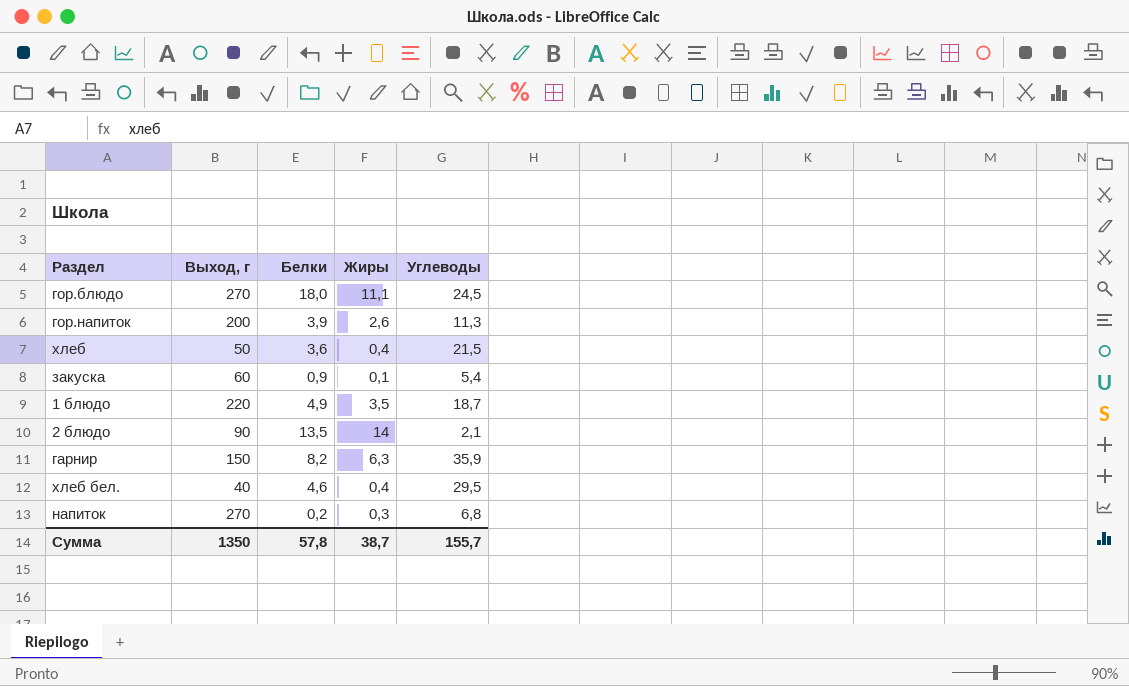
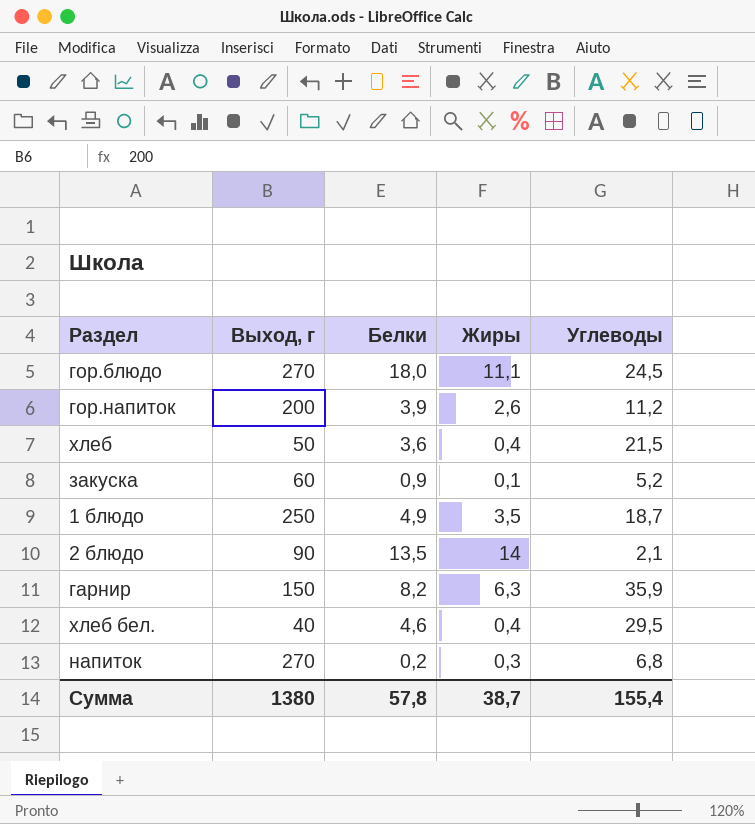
гор.напиток | Углеводы: 11,3 -> 11,2
закуска | Углеводы: 5,4 -> 5,2
1 блюдо | Выход, г: 220 -> 250
Сумма | Выход, г: 1350 -> 1380
Сумма | Углеводы: 155,7 -> 155,4

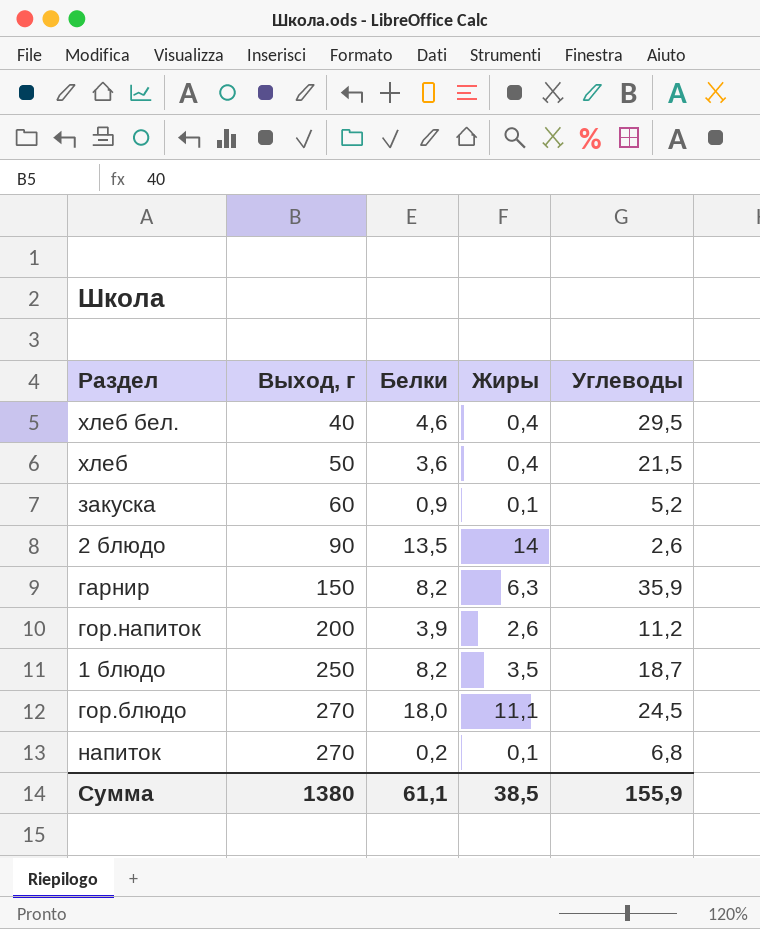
row order: none -> Выход, г ascending
2 блюдо | Углеводы: 2,1 -> 2,6
1 блюдо | Белки: 4,9 -> 8,2
напиток | Жиры: 0,3 -> 0,1
Сумма | Белки: 57,8 -> 61,1
Сумма | Жиры: 38,7 -> 38,5
Сумма | Углеводы: 155,4 -> 155,9

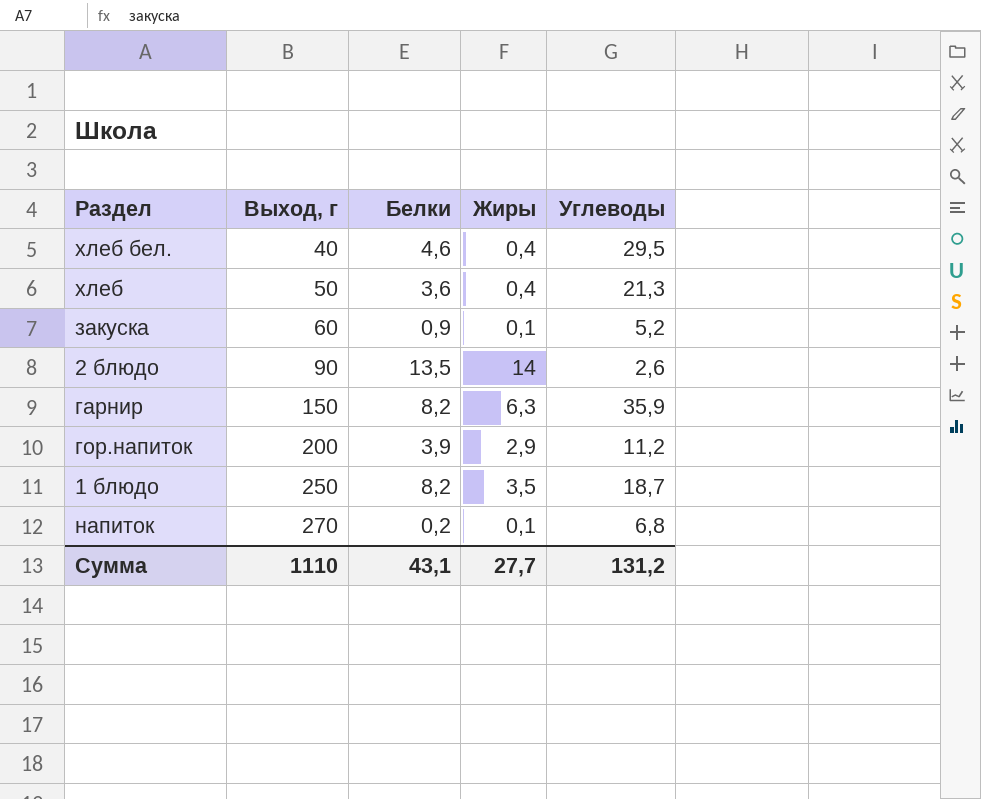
row гор.блюдо: 270 | 18,0 | 11,1 | 24,5 -> none
хлеб | Углеводы: 21,5 -> 21,3
гор.напиток | Жиры: 2,6 -> 2,9
Сумма | Выход, г: 1380 -> 1110
Сумма | Белки: 61,1 -> 43,1
Сумма | Жиры: 38,5 -> 27,7
Сумма | Углеводы: 155,9 -> 131,2

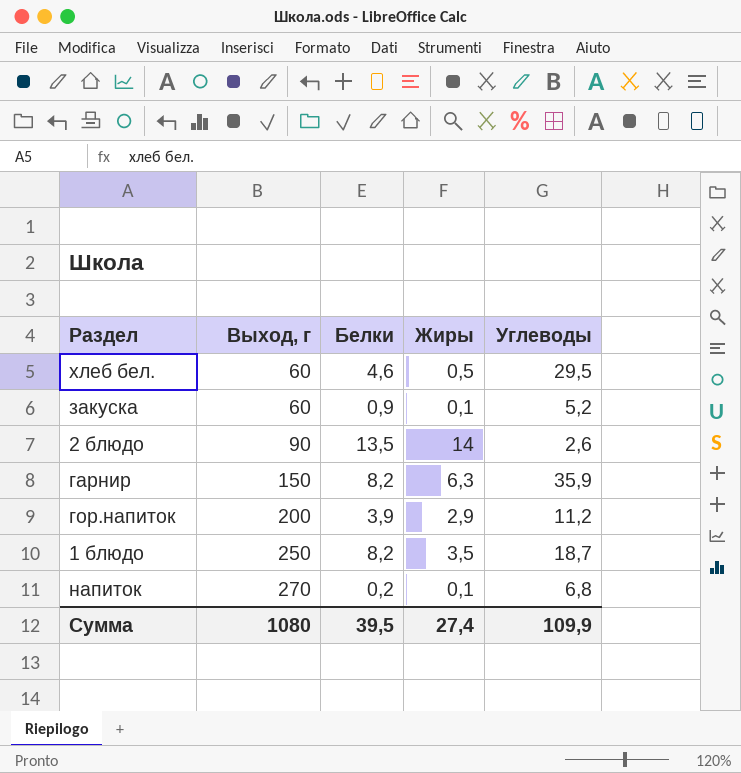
row хлеб: 50 | 3,6 | 0,4 | 21,3 -> none
хлеб бел. | Выход, г: 40 -> 60
хлеб бел. | Жиры: 0,4 -> 0,5
Сумма | Выход, г: 1110 -> 1080
Сумма | Белки: 43,1 -> 39,5
Сумма | Жиры: 27,7 -> 27,4
Сумма | Углеводы: 131,2 -> 109,9

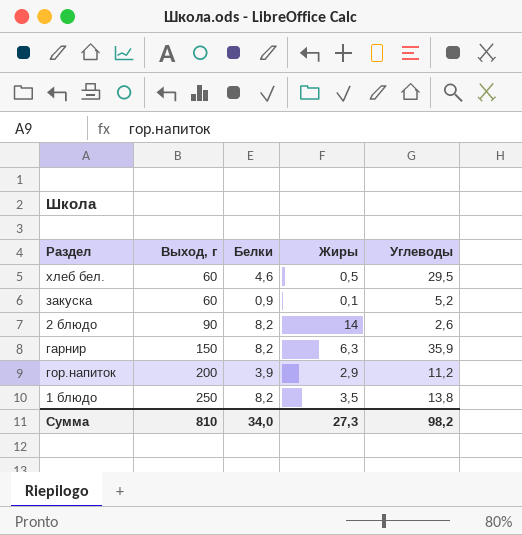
row напиток: 270 | 0,2 | 0,1 | 6,8 -> none
2 блюдо | Белки: 13,5 -> 8,2
1 блюдо | Углеводы: 18,7 -> 13,8
Сумма | Выход, г: 1080 -> 810
Сумма | Белки: 39,5 -> 34,0
Сумма | Жиры: 27,4 -> 27,3
Сумма | Углеводы: 109,9 -> 98,2

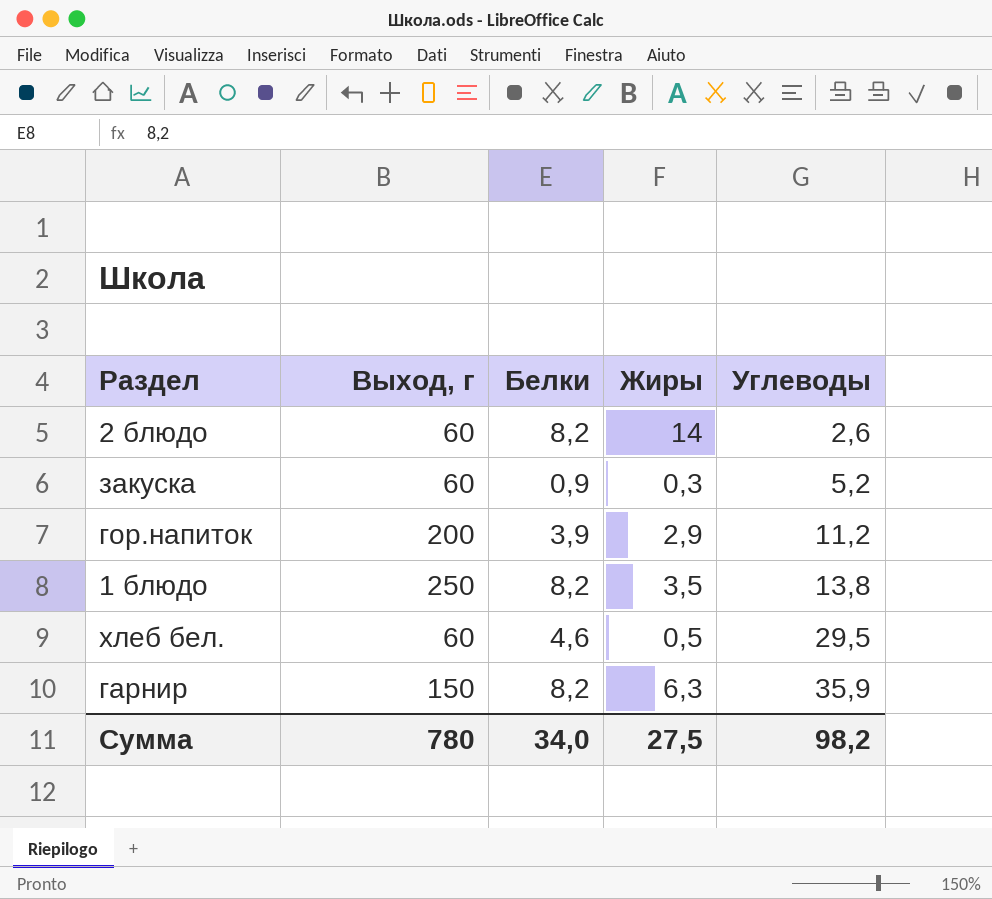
row order: Выход, г ascending -> Углеводы ascending
2 блюдо | Выход, г: 90 -> 60
закуска | Жиры: 0,1 -> 0,3
Сумма | Выход, г: 810 -> 780
Сумма | Жиры: 27,3 -> 27,5

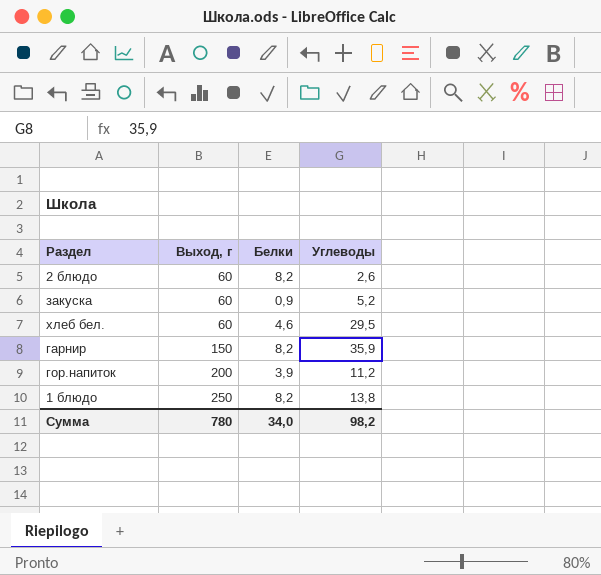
row order: Углеводы ascending -> Выход, г ascending
column Жиры | position: 4 -> none

